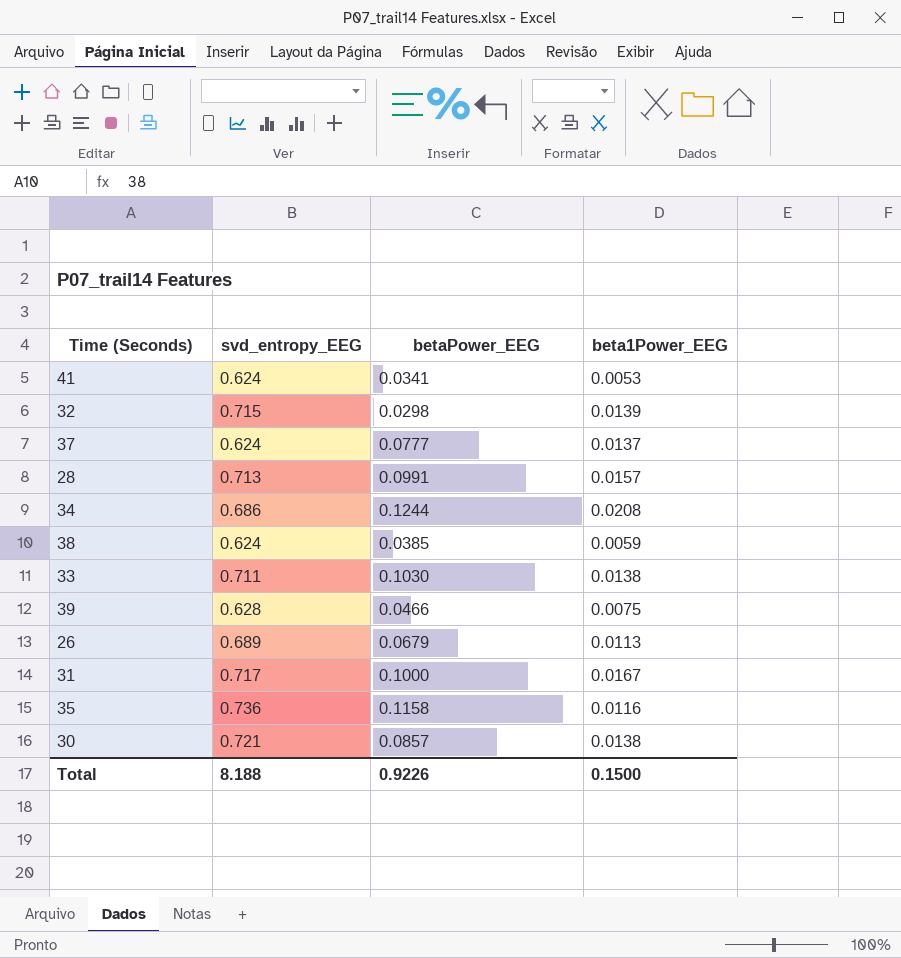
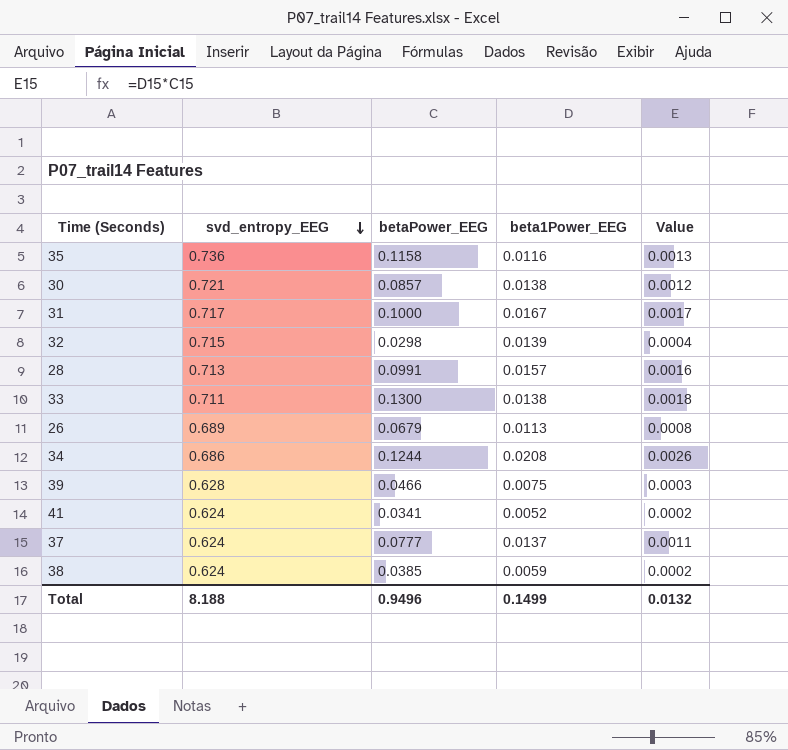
row order: none -> svd_entropy_EEG descending
column Value | formula: none -> [betaPower_EEG] * [beta1Power_EEG]
33 | betaPower_EEG: 0.1030 -> 0.1300
41 | beta1Power_EEG: 0.0053 -> 0.0052
Total | betaPower_EEG: 0.9226 -> 0.9496
Total | beta1Power_EEG: 0.1500 -> 0.1499

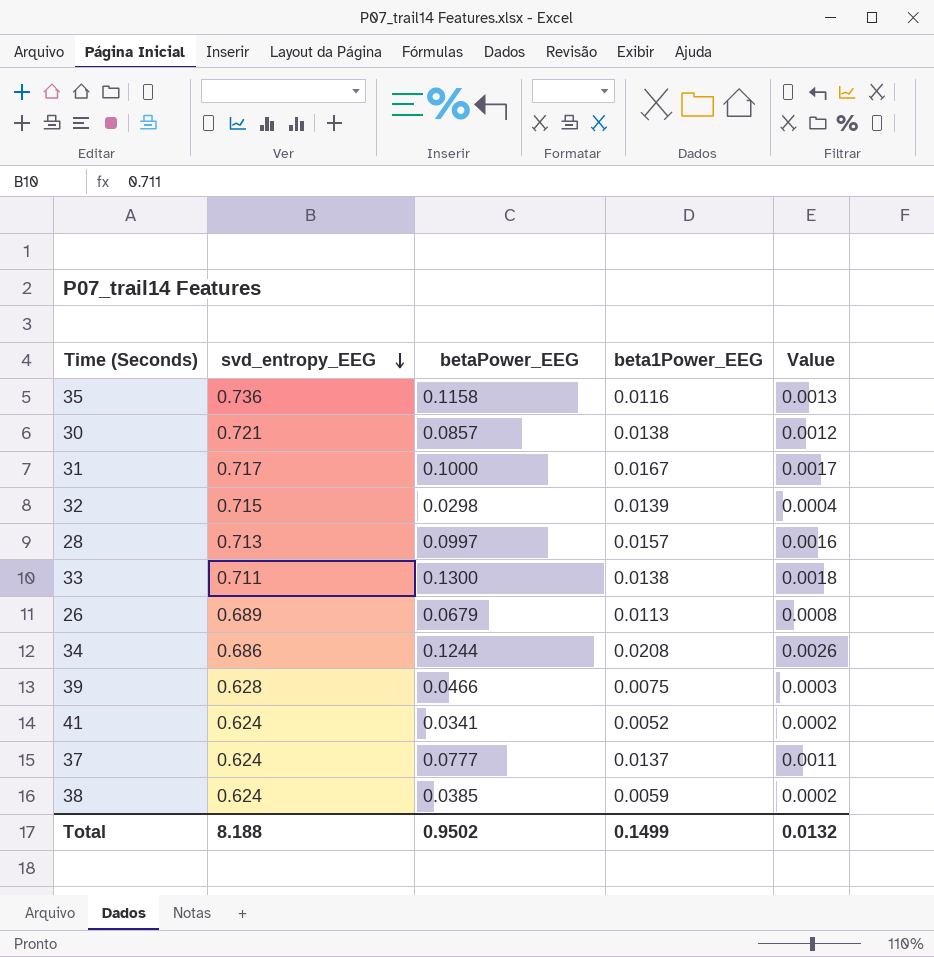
28 | betaPower_EEG: 0.0991 -> 0.0997
Total | betaPower_EEG: 0.9496 -> 0.9502

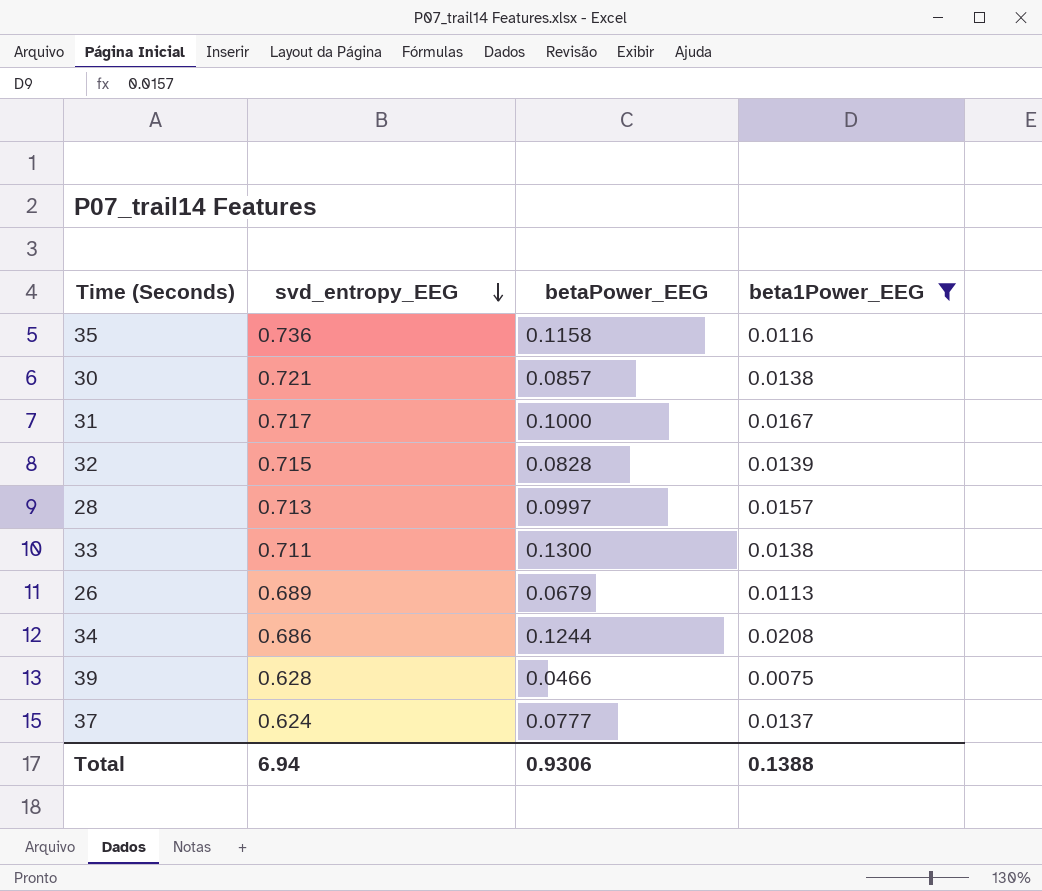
filter: none -> beta1Power_EEG >= 0.0075
column Value | formula: [betaPower_EEG] * [beta1Power_EEG] -> none
32 | betaPower_EEG: 0.0298 -> 0.0828
Total | svd_entropy_EEG: 8.188 -> 6.94
Total | betaPower_EEG: 0.9502 -> 0.9306
Total | beta1Power_EEG: 0.1499 -> 0.1388

